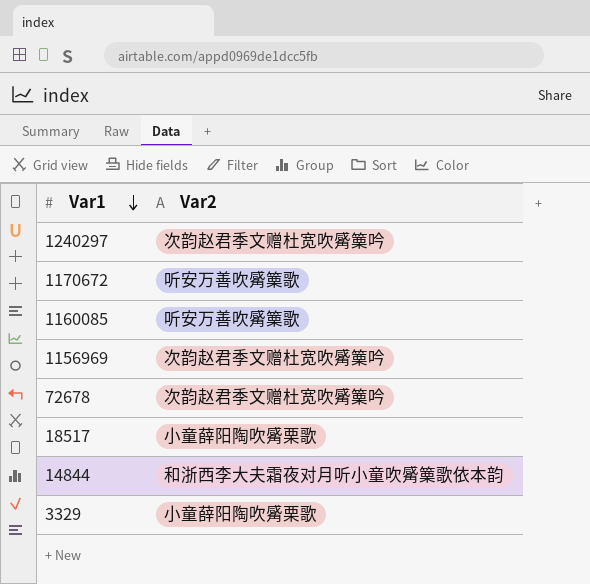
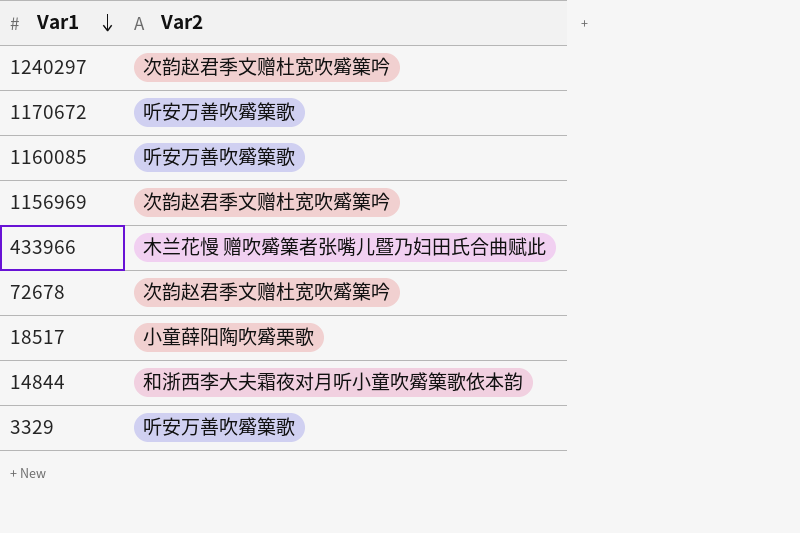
row 433966: none -> 木兰花慢 赠吹觱篥者张嘴儿暨乃妇田氏合曲赋此
3329 | Var2: 小童薛阳陶吹觱栗歌 -> 听安万善吹觱篥歌

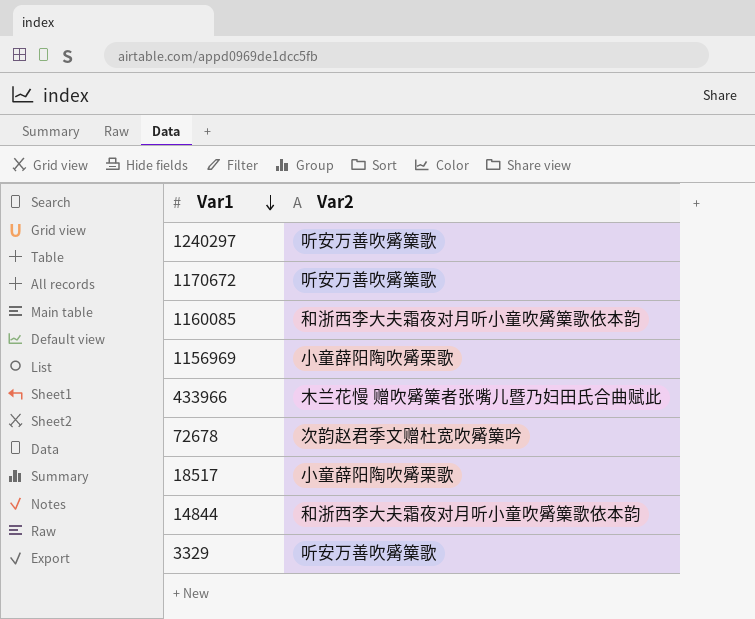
1240297 | Var2: 次韵赵君季文赠杜宽吹觱篥吟 -> 听安万善吹觱篥歌
1160085 | Var2: 听安万善吹觱篥歌 -> 和浙西李大夫霜夜对月听小童吹觱篥歌依本韵
1156969 | Var2: 次韵赵君季文赠杜宽吹觱篥吟 -> 小童薛阳陶吹觱栗歌

